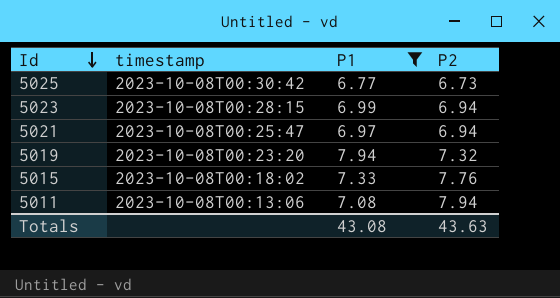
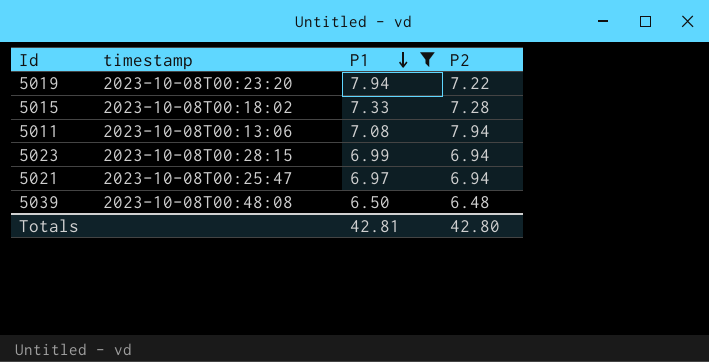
row order: Id descending -> P1 descending
row 5025: 2023-10-08T00:30:42 | 6.77 | 6.73 -> none
5019 | P2: 7.32 -> 7.22
5015 | P2: 7.76 -> 7.28
row 5039: none -> 2023-10-08T00:48:08 | 6.50 | 6.48
Totals | P1: 43.08 -> 42.81
Totals | P2: 43.63 -> 42.80

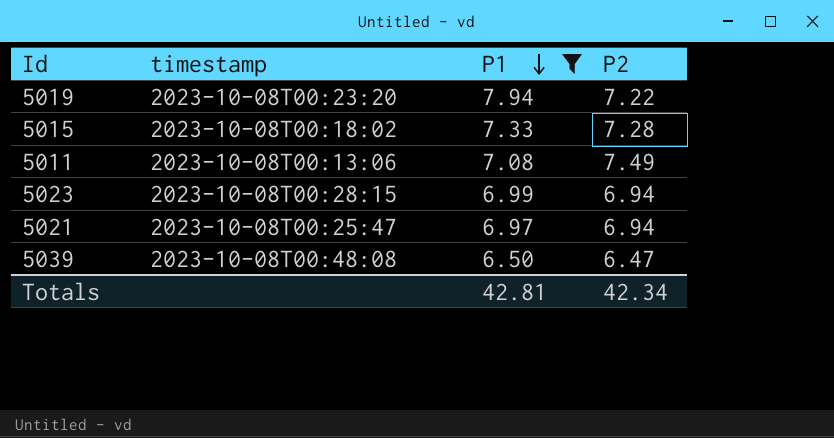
5011 | P2: 7.94 -> 7.49
5039 | P2: 6.48 -> 6.47
Totals | P2: 42.80 -> 42.34

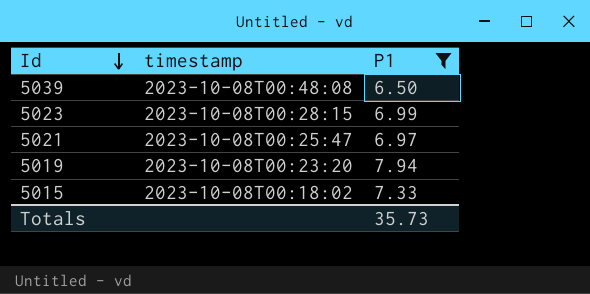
row order: P1 descending -> Id descending
column P2 | position: 4 -> none
row 5011: 2023-10-08T00:13:06 | 7.08 | 7.49 -> none
Totals | P1: 42.81 -> 35.73

